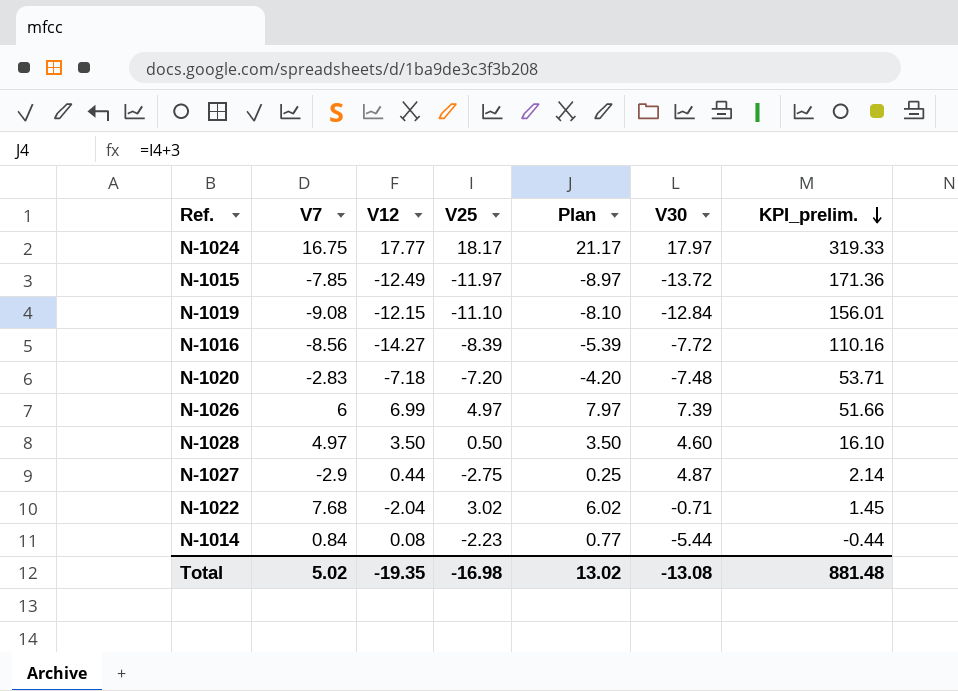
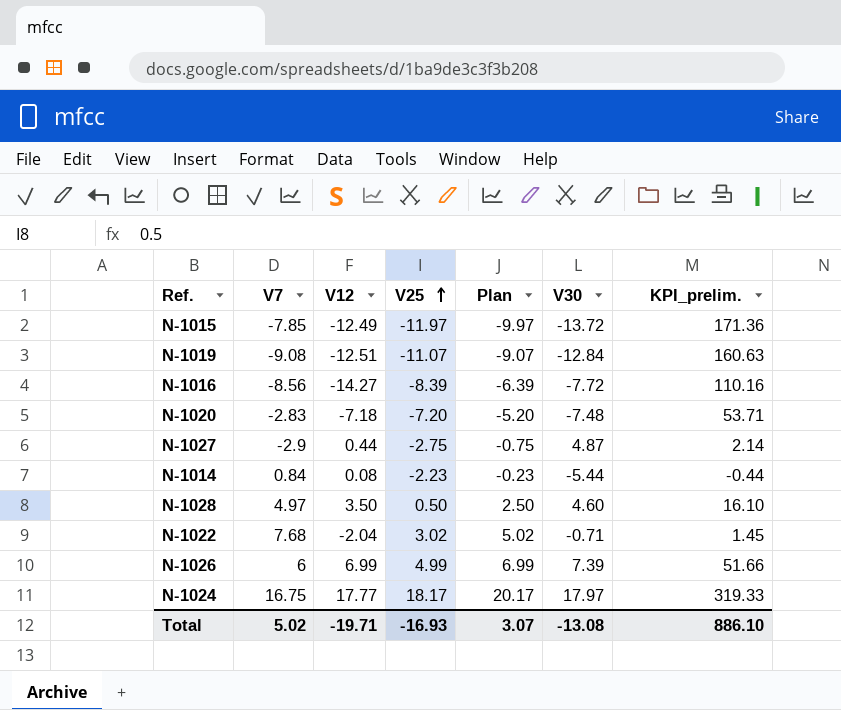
row order: KPI_prelim. descending -> V25 ascending
column Plan | formula: [V25] + 3 -> [V25] + 2
N-1019 | V12: -12.15 -> -12.51
N-1019 | V25: -11.10 -> -11.07
N-1019 | KPI_prelim.: 156.01 -> 160.63
N-1026 | V25: 4.97 -> 4.99
Total | V12: -19.35 -> -19.71
Total | V25: -16.98 -> -16.93
Total | Plan: 13.02 -> 3.07
Total | KPI_prelim.: 881.48 -> 886.10

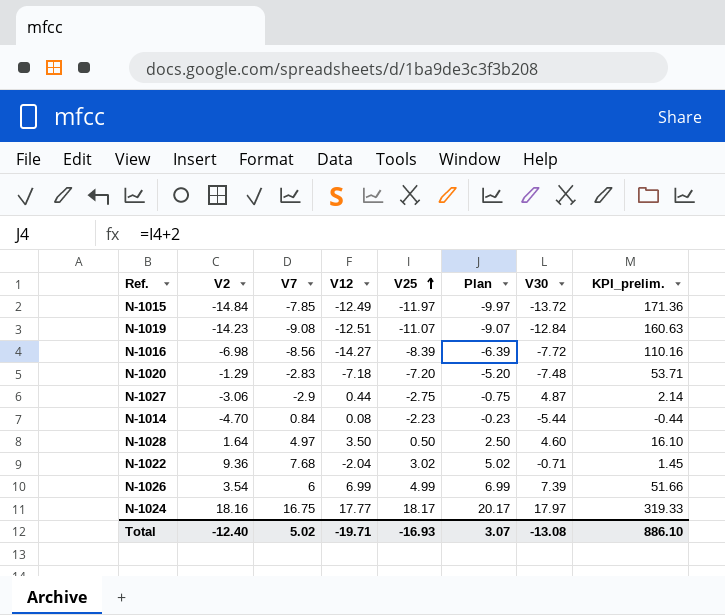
column V2 | position: none -> 2

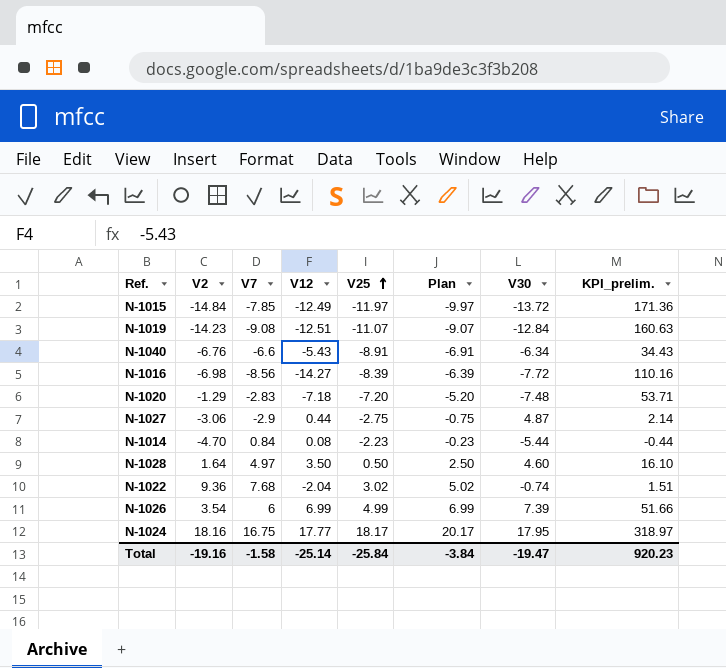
row N-1040: none -> -6.76 | -6.6 | -5.43 | -8.91 | -6.91 | -6.34 | 34.43
N-1022 | V30: -0.71 -> -0.74
N-1022 | KPI_prelim.: 1.45 -> 1.51
N-1024 | V30: 17.97 -> 17.95
N-1024 | KPI_prelim.: 319.33 -> 318.97
Total | V2: -12.40 -> -19.16
Total | V7: 5.02 -> -1.58
Total | V12: -19.71 -> -25.14
Total | V25: -16.93 -> -25.84
Total | Plan: 3.07 -> -3.84
Total | V30: -13.08 -> -19.47
Total | KPI_prelim.: 886.10 -> 920.23

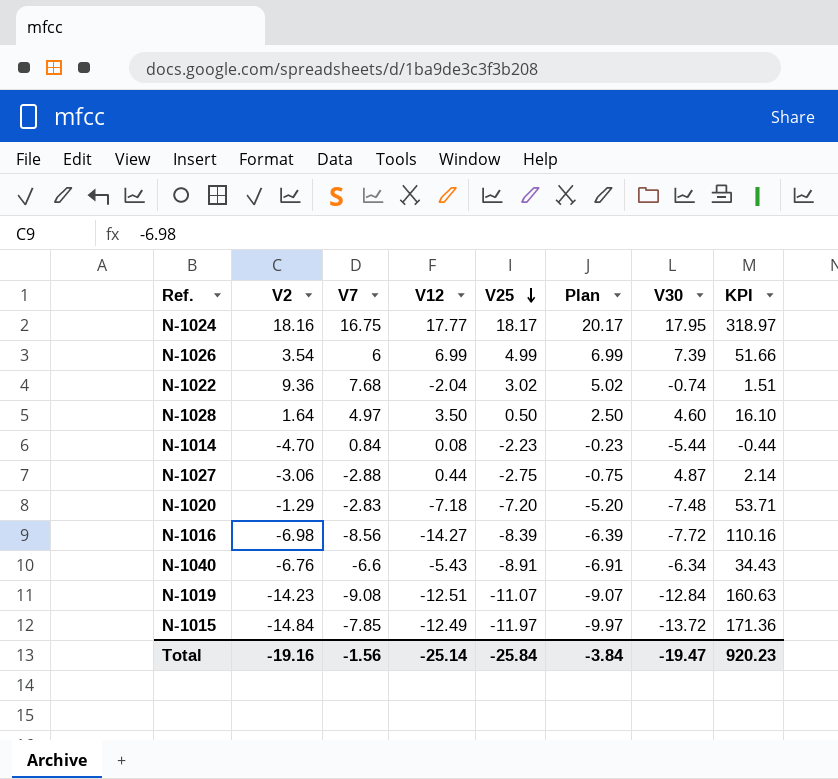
row order: V25 ascending -> V25 descending
column name: KPI_prelim. -> KPI
N-1027 | V7: -2.9 -> -2.88
Total | V7: -1.58 -> -1.56

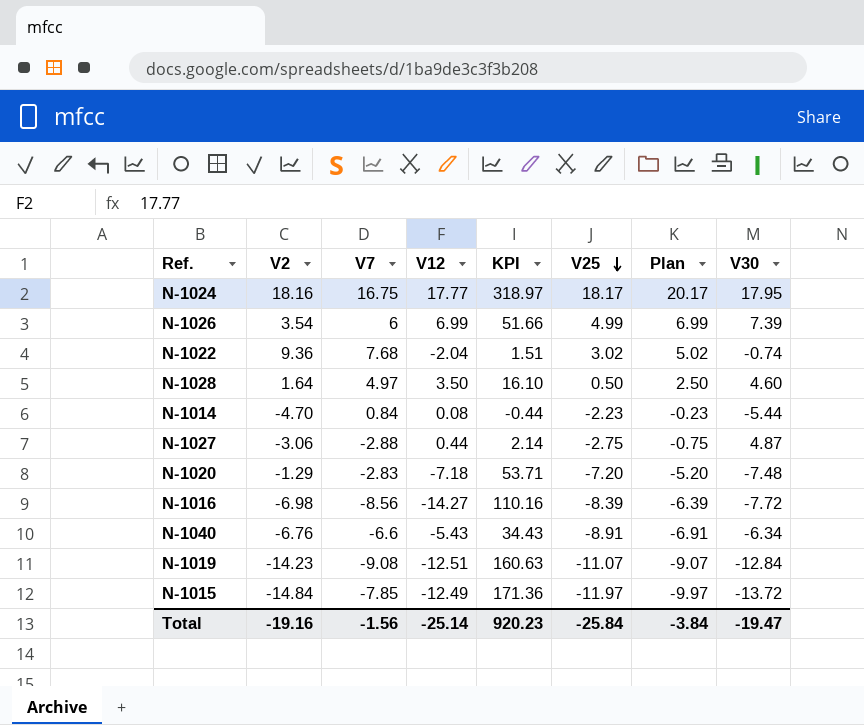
column KPI | position: 8 -> 5

